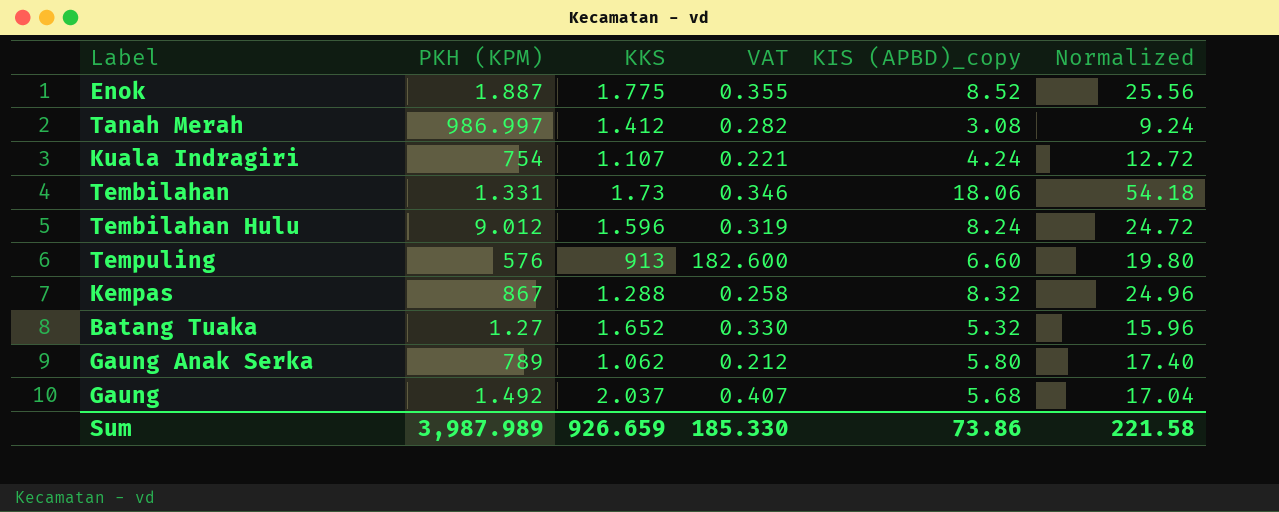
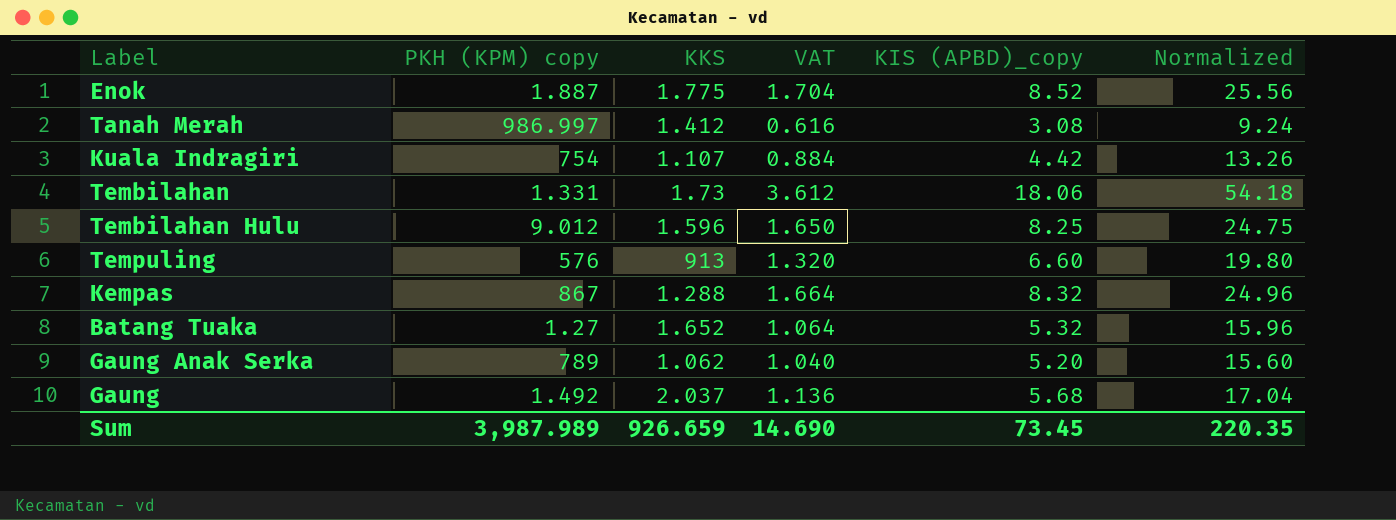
column name: PKH (KPM) -> PKH (KPM) copy
column VAT | formula: [KKS] * 0.2 -> [KIS (APBD)_copy] * 0.2
Kuala Indragiri | KIS (APBD)_copy: 4.24 -> 4.42
Kuala Indragiri | Normalized: 12.72 -> 13.26
Tembilahan Hulu | KIS (APBD)_copy: 8.24 -> 8.25
Tembilahan Hulu | Normalized: 24.72 -> 24.75
Gaung Anak Serka | KIS (APBD)_copy: 5.80 -> 5.20
Gaung Anak Serka | Normalized: 17.40 -> 15.60
Sum | VAT: 185.330 -> 14.690
Sum | KIS (APBD)_copy: 73.86 -> 73.45
Sum | Normalized: 221.58 -> 220.35

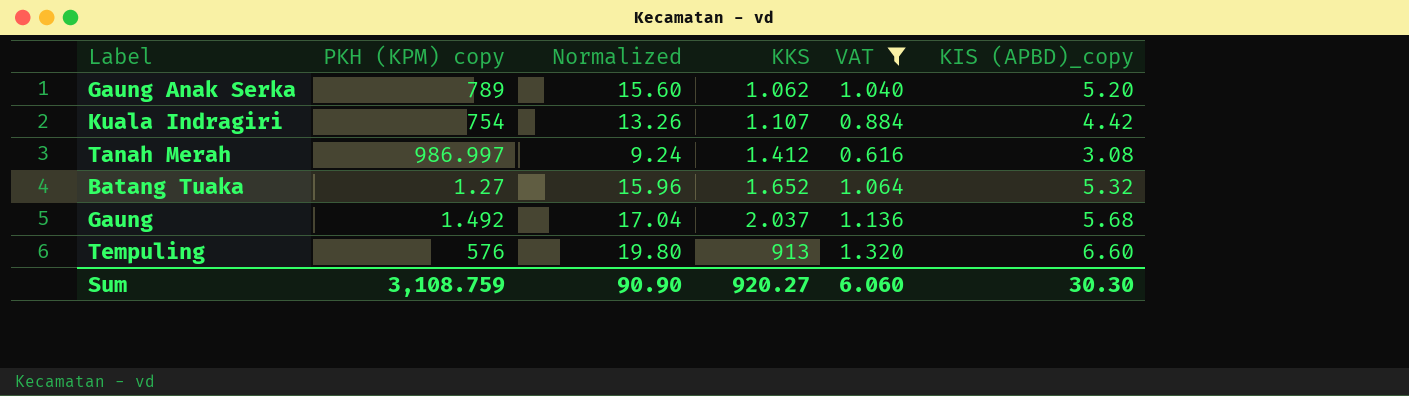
filter: none -> VAT <= 1.320
row order: none -> KKS ascending
column Normalized | position: 6 -> 3
Sum | PKH (KPM) copy: 3,987.989 -> 3,108.759
Sum | Normalized: 220.35 -> 90.90
Sum | KKS: 926.659 -> 920.27
Sum | VAT: 14.690 -> 6.060
Sum | KIS (APBD)_copy: 73.45 -> 30.30

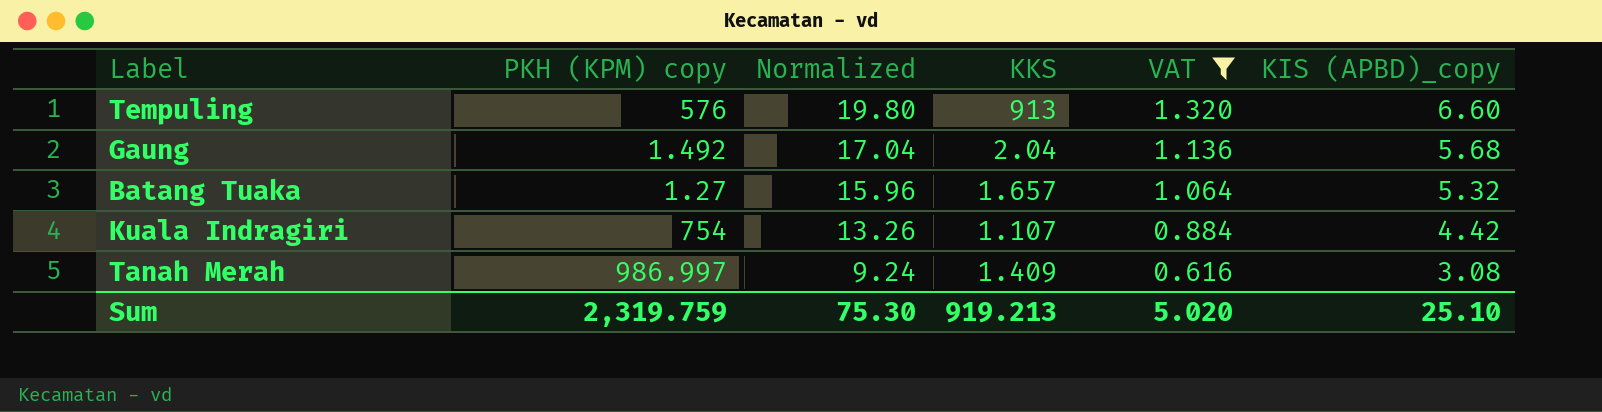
row order: KKS ascending -> Normalized descending
row Gaung Anak Serka: 789 | 15.60 | 1.062 | 1.040 | 5.20 -> none
Gaung | KKS: 2.037 -> 2.04
Batang Tuaka | KKS: 1.652 -> 1.657
Tanah Merah | KKS: 1.412 -> 1.409
Sum | PKH (KPM) copy: 3,108.759 -> 2,319.759
Sum | Normalized: 90.90 -> 75.30
Sum | KKS: 920.27 -> 919.213
Sum | VAT: 6.060 -> 5.020
Sum | KIS (APBD)_copy: 30.30 -> 25.10

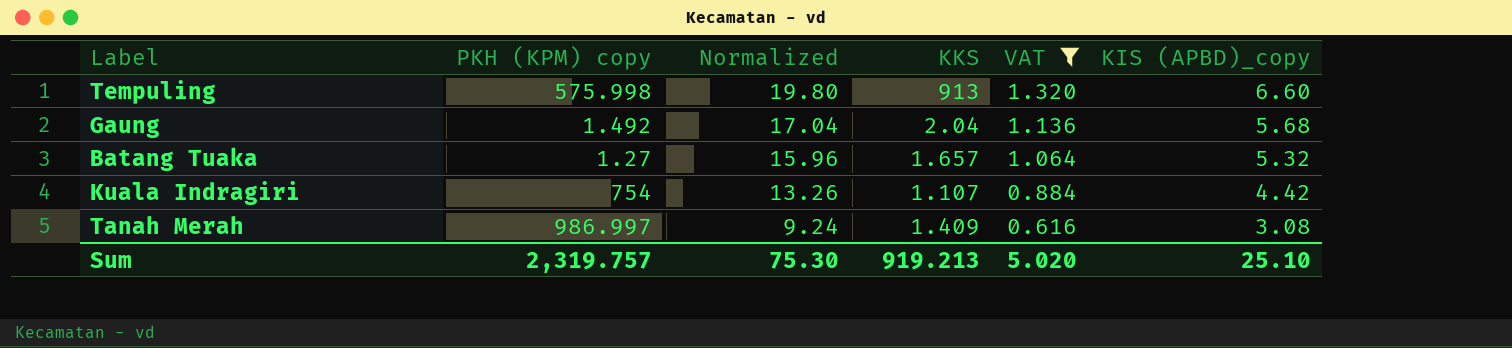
Tempuling | PKH (KPM) copy: 576 -> 575.998
Sum | PKH (KPM) copy: 2,319.759 -> 2,319.757

